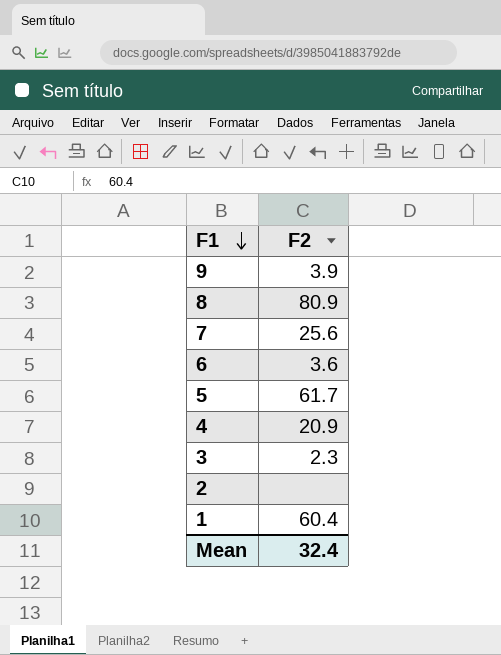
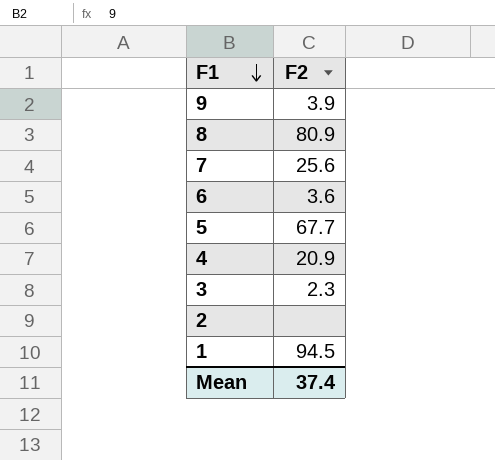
5 | F2: 61.7 -> 67.7
1 | F2: 60.4 -> 94.5
Mean | F2: 32.4 -> 37.4

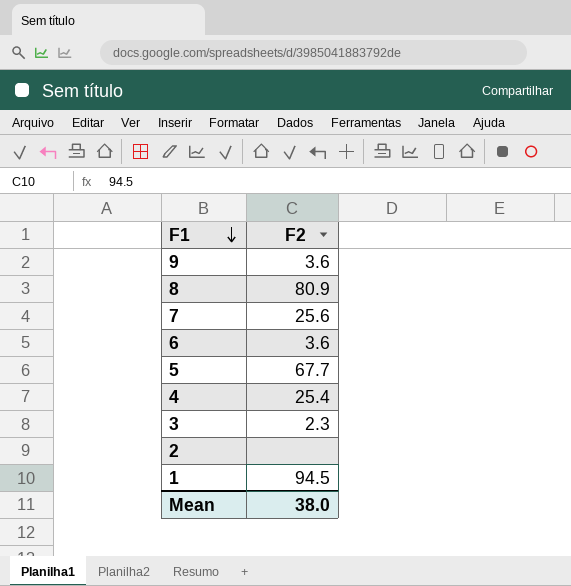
9 | F2: 3.9 -> 3.6
4 | F2: 20.9 -> 25.4
Mean | F2: 37.4 -> 38.0

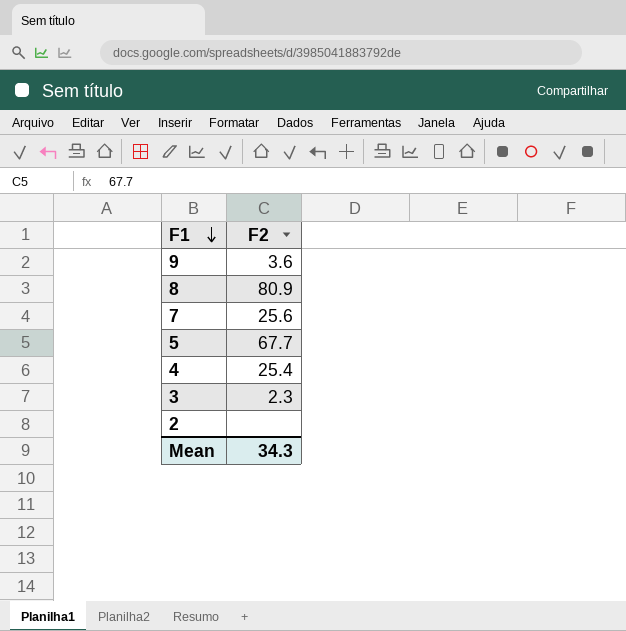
row 6: 3.6 -> none
row 1: 94.5 -> none
Mean | F2: 38.0 -> 34.3

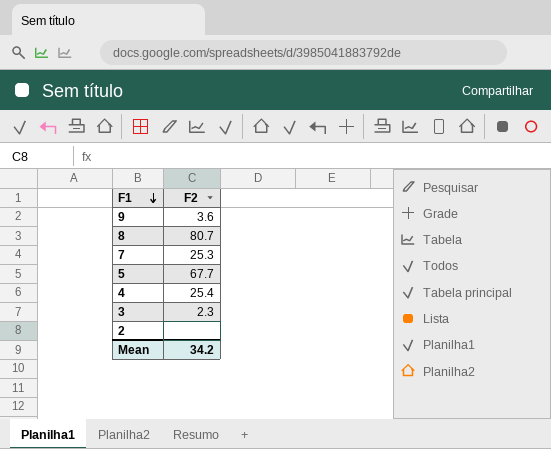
8 | F2: 80.9 -> 80.7
7 | F2: 25.6 -> 25.3
Mean | F2: 34.3 -> 34.2

